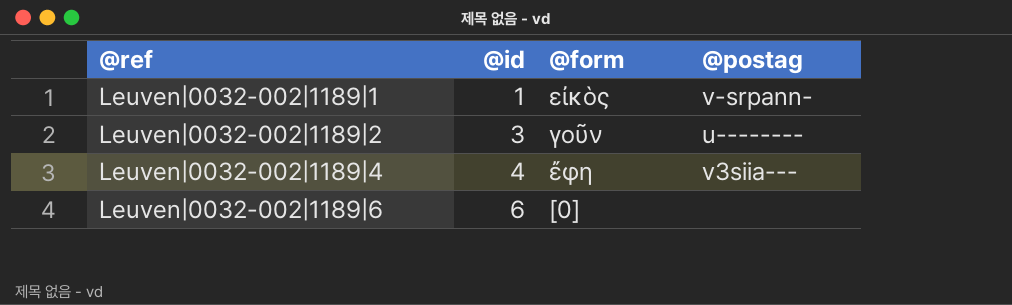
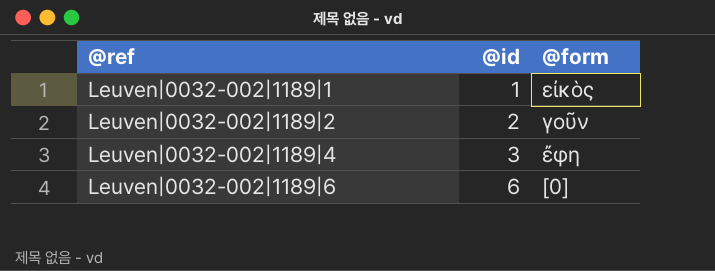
column @postag | position: 4 -> none
Leuven|0032-002|1189|2 | @id: 3 -> 2
Leuven|0032-002|1189|4 | @id: 4 -> 3

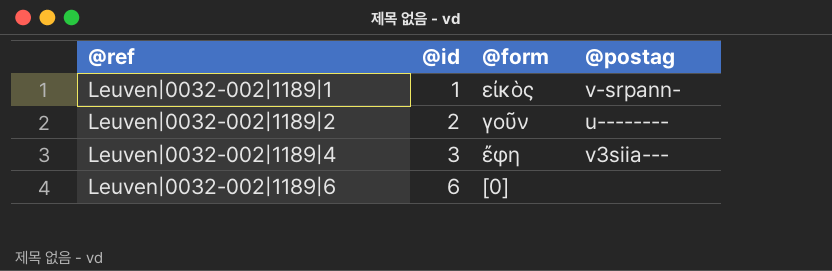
column @postag | position: none -> 4

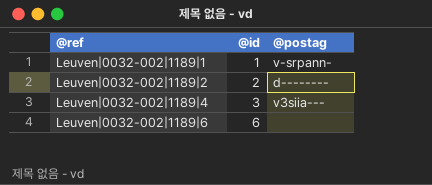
column @form | position: 3 -> none
Leuven|0032-002|1189|2 | @postag: u-------- -> d--------

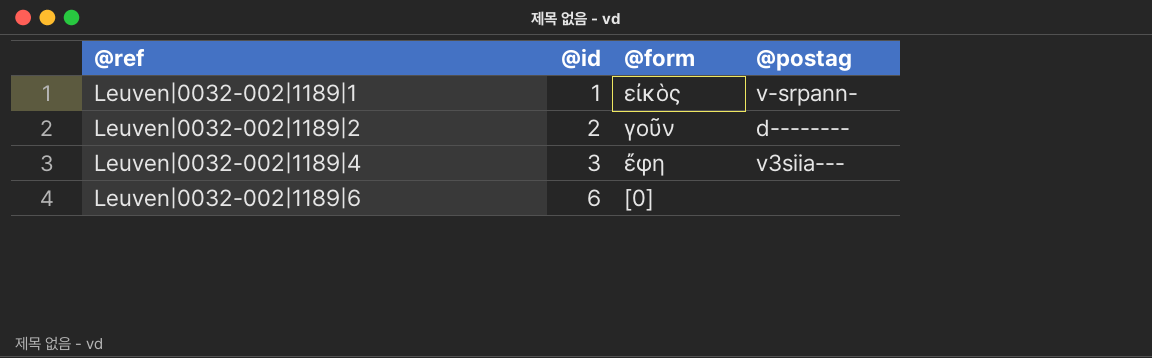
column @form | position: none -> 3

